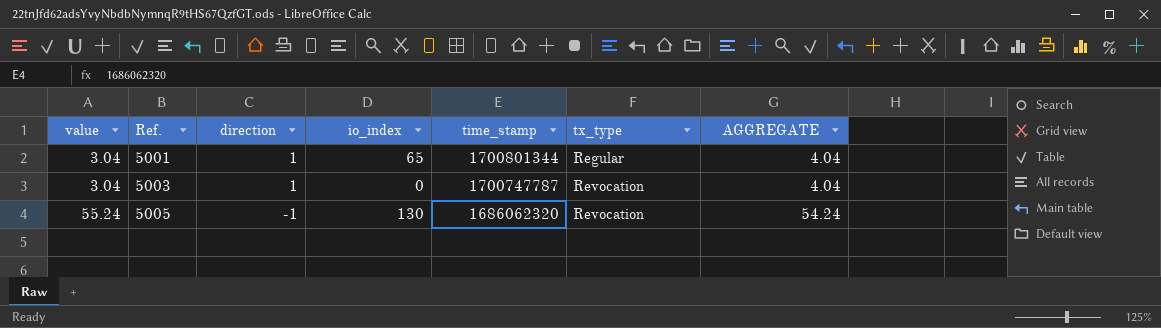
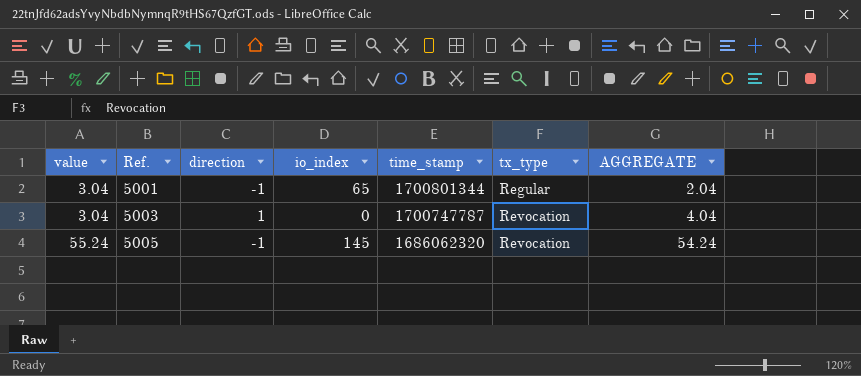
5001 | direction: 1 -> -1
5001 | AGGREGATE: 4.04 -> 2.04
5005 | io_index: 130 -> 145

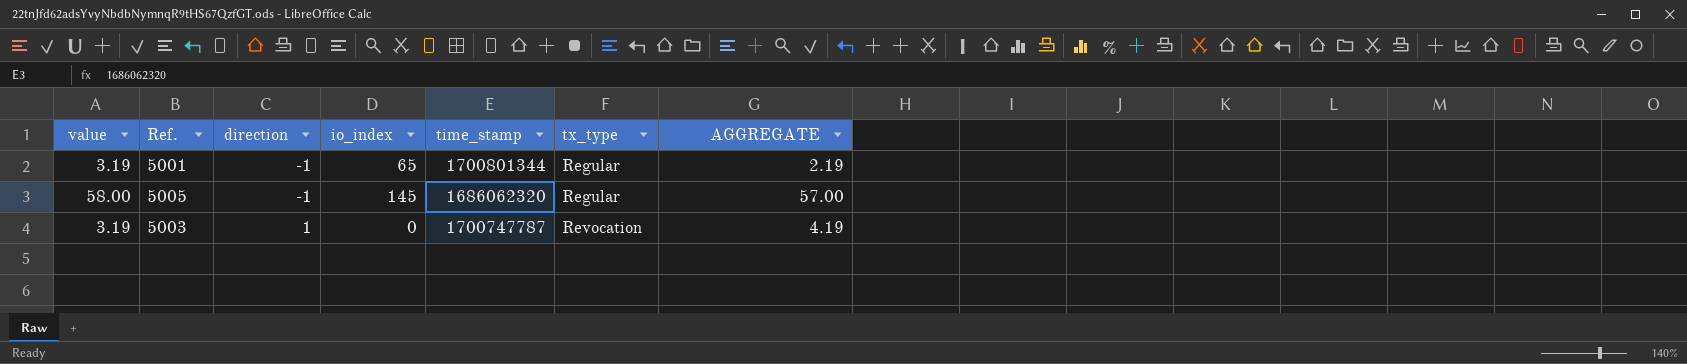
row order: value ascending -> direction ascending
5001 | value: 3.04 -> 3.19
5001 | AGGREGATE: 2.04 -> 2.19
5005 | value: 55.24 -> 58.00
5005 | tx_type: Revocation -> Regular
5005 | AGGREGATE: 54.24 -> 57.00
5003 | value: 3.04 -> 3.19
5003 | AGGREGATE: 4.04 -> 4.19

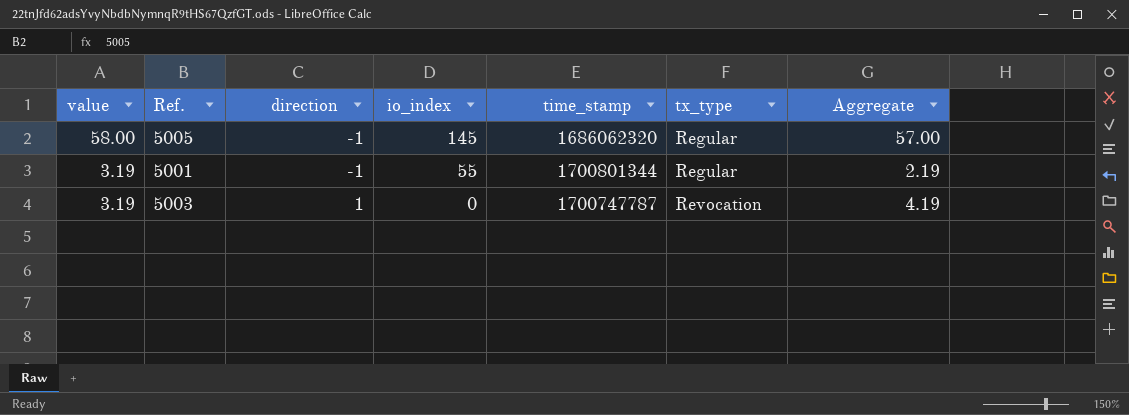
row order: direction ascending -> value descending
column name: AGGREGATE -> Aggregate
5001 | io_index: 65 -> 55

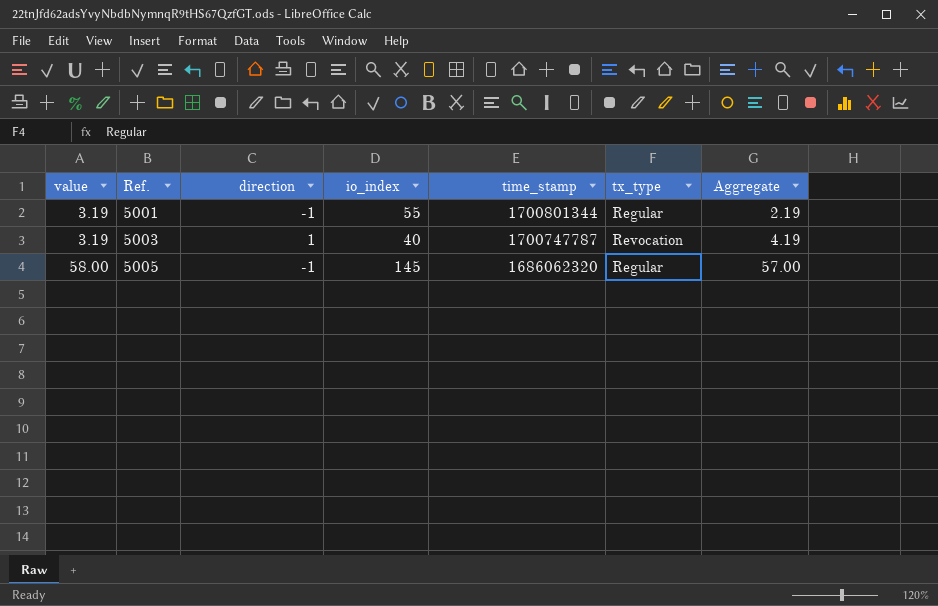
row order: value descending -> value ascending
5003 | io_index: 0 -> 40

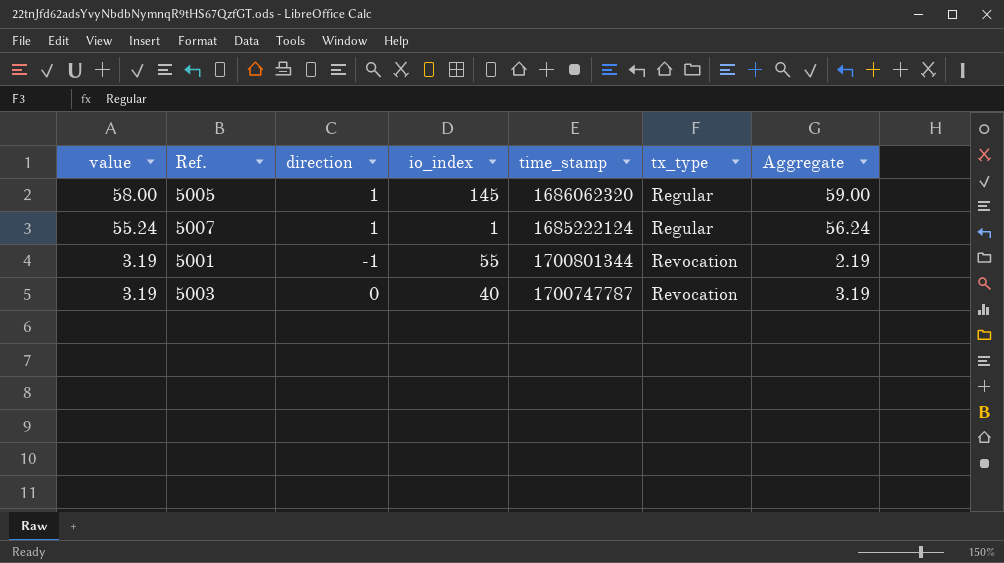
row order: value ascending -> value descending
5005 | direction: -1 -> 1
5005 | Aggregate: 57.00 -> 59.00
row 5007: none -> 55.24 | 1 | 1 | 1685222124 | Regular | 56.24
5001 | tx_type: Regular -> Revocation
5003 | direction: 1 -> 0
5003 | Aggregate: 4.19 -> 3.19

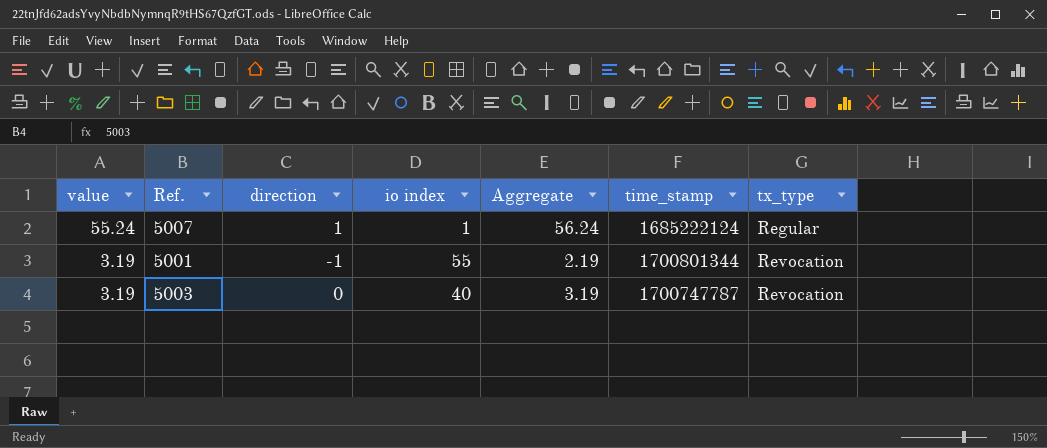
column name: io_index -> io index
column Aggregate | position: 7 -> 5
row 5005: 58.00 | 1 | 145 | 1686062320 | Regular | 59.00 -> none

